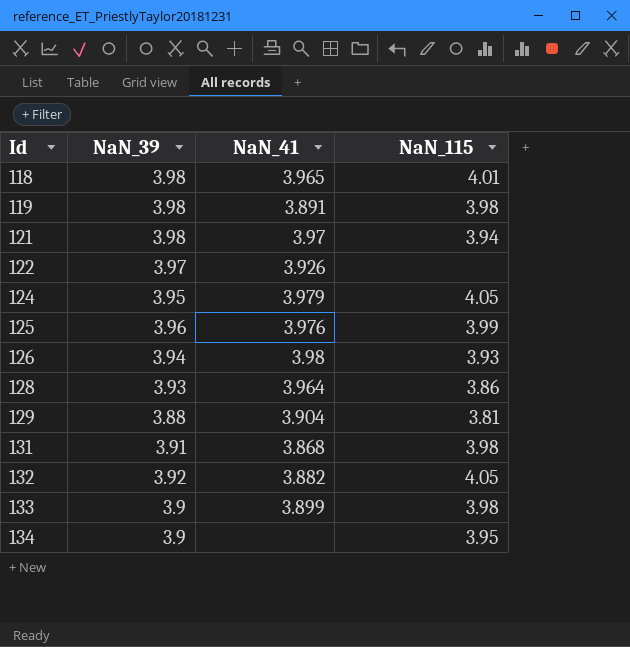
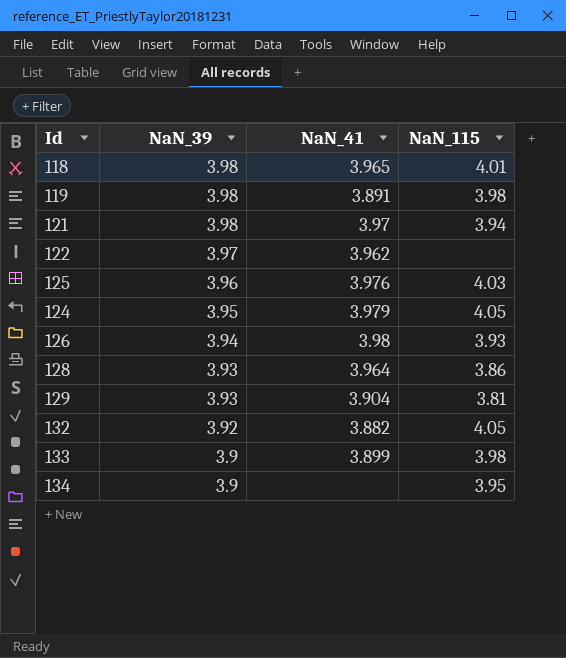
row order: Id ascending -> NaN_39 descending
row 131: 3.91 | 3.868 | 3.98 -> none
122 | NaN_41: 3.926 -> 3.962
125 | NaN_115: 3.99 -> 4.03
129 | NaN_39: 3.88 -> 3.93

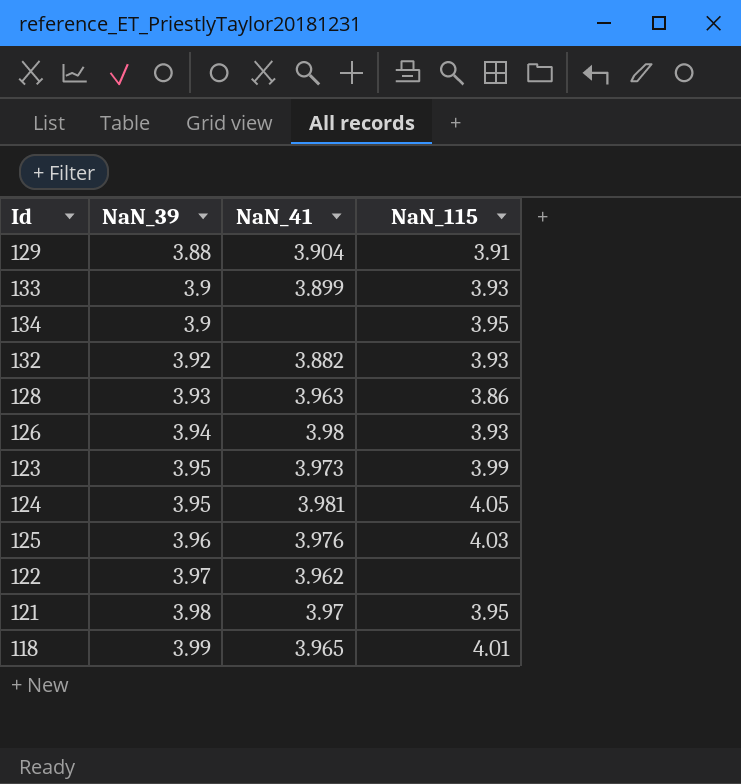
row order: NaN_39 descending -> NaN_39 ascending
row 119: 3.98 | 3.891 | 3.98 -> none
129 | NaN_39: 3.93 -> 3.88
129 | NaN_115: 3.81 -> 3.91
133 | NaN_115: 3.98 -> 3.93
132 | NaN_115: 4.05 -> 3.93
128 | NaN_41: 3.964 -> 3.963
row 123: none -> 3.95 | 3.973 | 3.99
124 | NaN_41: 3.979 -> 3.981
121 | NaN_115: 3.94 -> 3.95
118 | NaN_39: 3.98 -> 3.99

